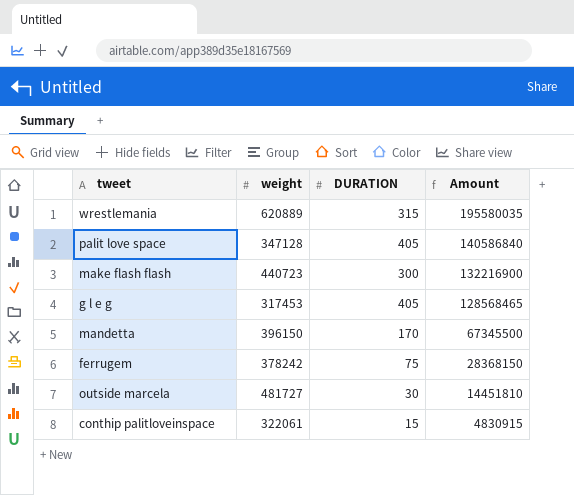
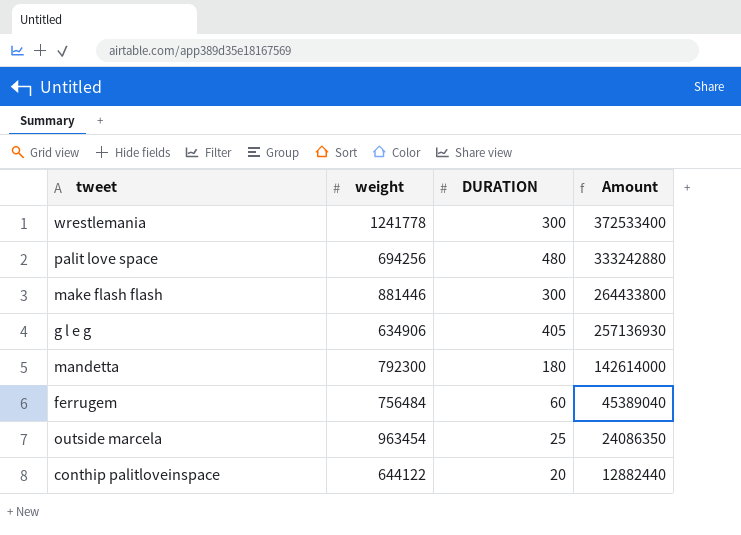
wrestlemania | weight: 620889 -> 1241778
wrestlemania | DURATION: 315 -> 300
wrestlemania | Amount: 195580035 -> 372533400
palit love space | weight: 347128 -> 694256
palit love space | DURATION: 405 -> 480
palit love space | Amount: 140586840 -> 333242880
make flash flash | weight: 440723 -> 881446
make flash flash | Amount: 132216900 -> 264433800
g l e g | weight: 317453 -> 634906
g l e g | Amount: 128568465 -> 257136930
mandetta | weight: 396150 -> 792300
mandetta | DURATION: 170 -> 180
mandetta | Amount: 67345500 -> 142614000
ferrugem | weight: 378242 -> 756484
ferrugem | DURATION: 75 -> 60
ferrugem | Amount: 28368150 -> 45389040
outside marcela | weight: 481727 -> 963454
outside marcela | DURATION: 30 -> 25
outside marcela | Amount: 14451810 -> 24086350
conthip palitloveinspace | weight: 322061 -> 644122
conthip palitloveinspace | DURATION: 15 -> 20
conthip palitloveinspace | Amount: 4830915 -> 12882440

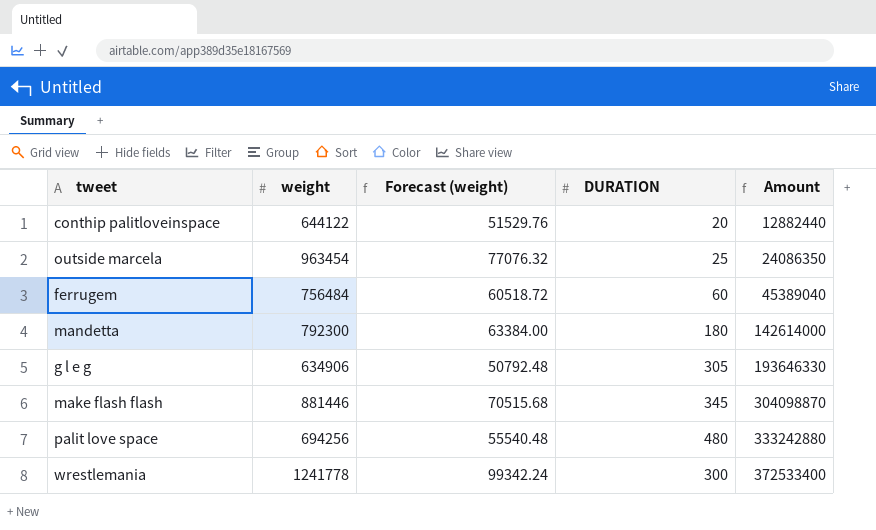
row order: Amount descending -> Amount ascending
column Forecast (weight) | formula: none -> [weight] * 0.08
g l e g | DURATION: 405 -> 305
g l e g | Amount: 257136930 -> 193646330
make flash flash | DURATION: 300 -> 345
make flash flash | Amount: 264433800 -> 304098870

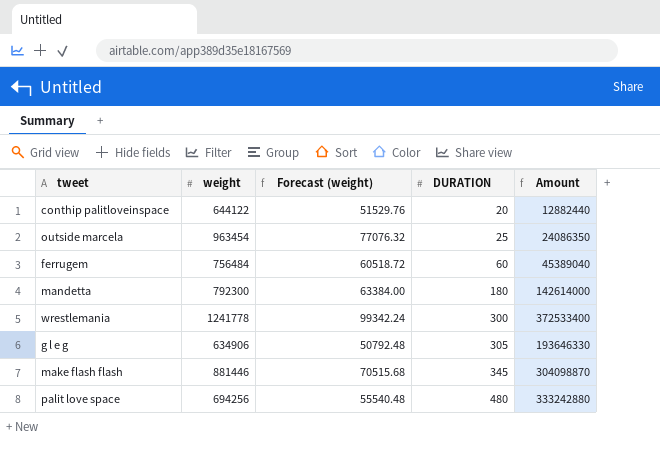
row order: Amount ascending -> DURATION ascending

